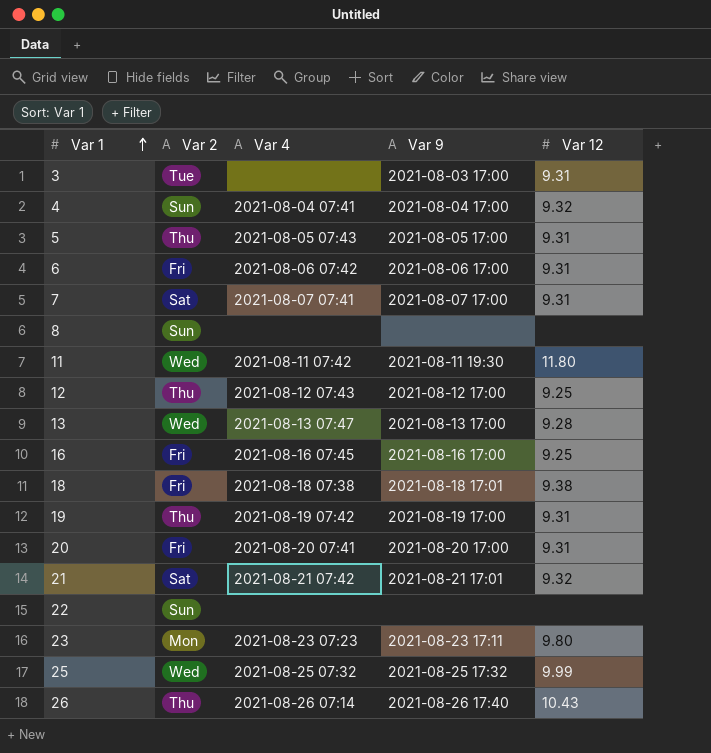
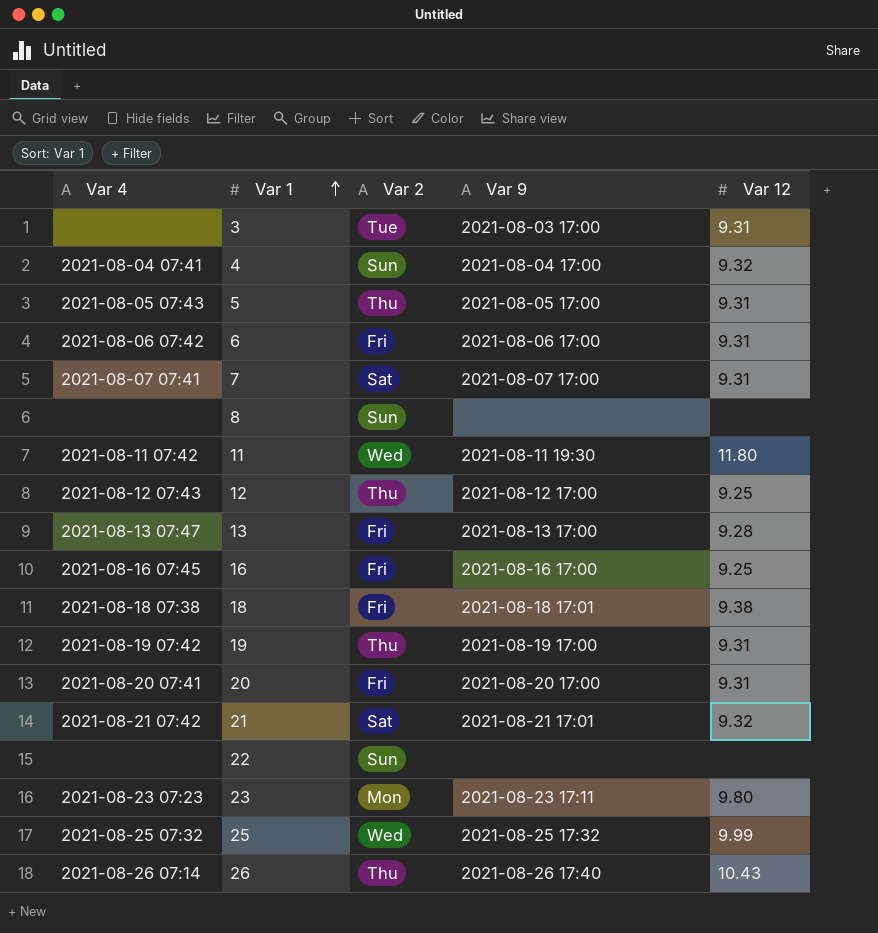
column Var 4 | position: 3 -> 1
13 | Var 2: Wed -> Fri

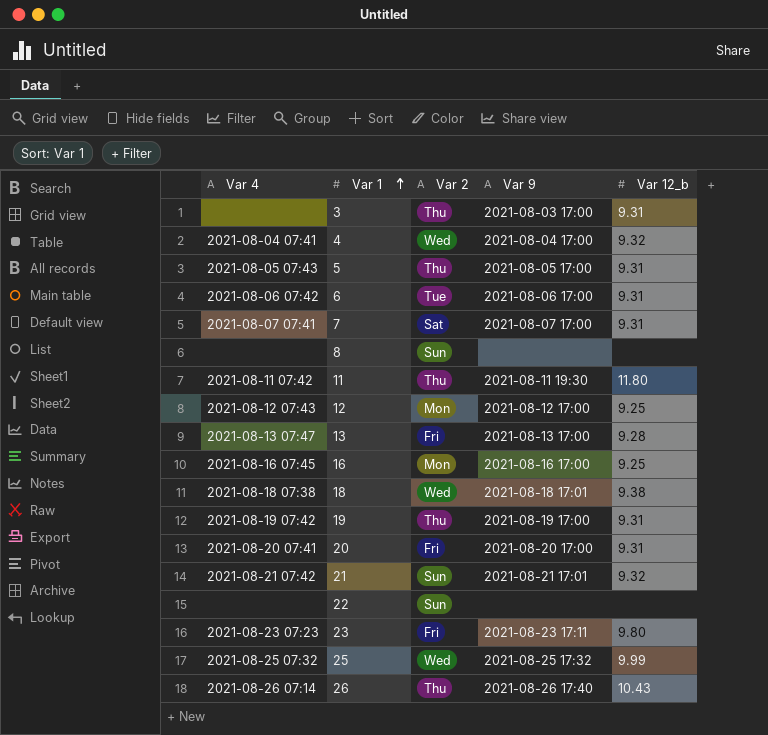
column name: Var 12 -> Var 12_b
3 | Var 2: Tue -> Thu
4 | Var 2: Sun -> Wed
6 | Var 2: Fri -> Tue
11 | Var 2: Wed -> Thu
12 | Var 2: Thu -> Mon
16 | Var 2: Fri -> Mon
18 | Var 2: Fri -> Wed
21 | Var 2: Sat -> Sun
23 | Var 2: Mon -> Fri

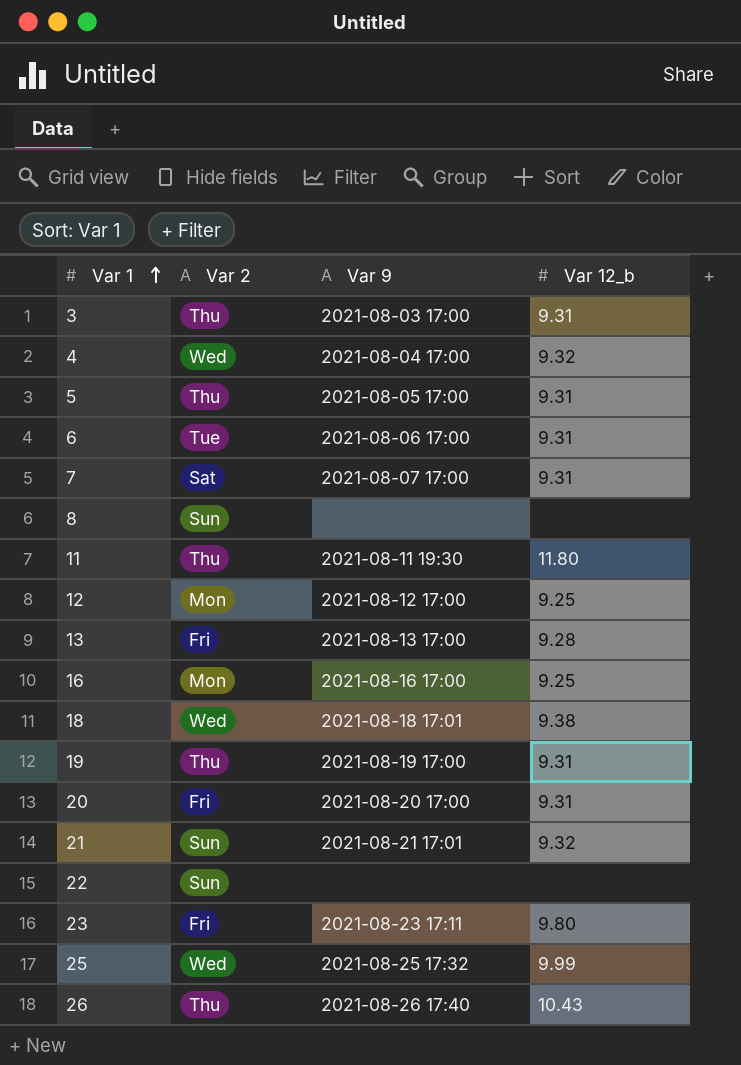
column Var 4 | position: 1 -> none

